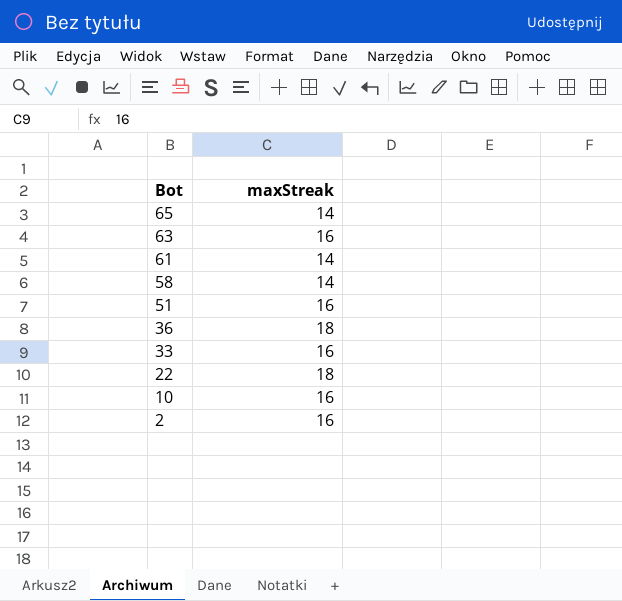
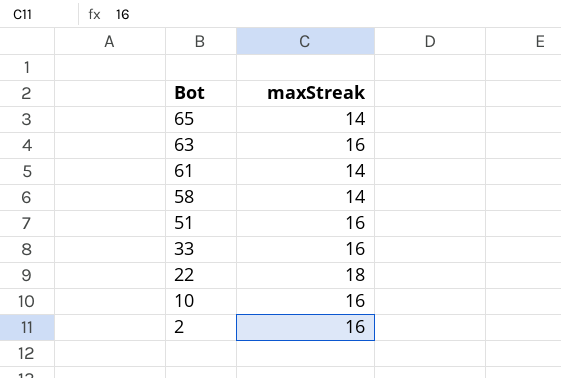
row 36: 18 -> none

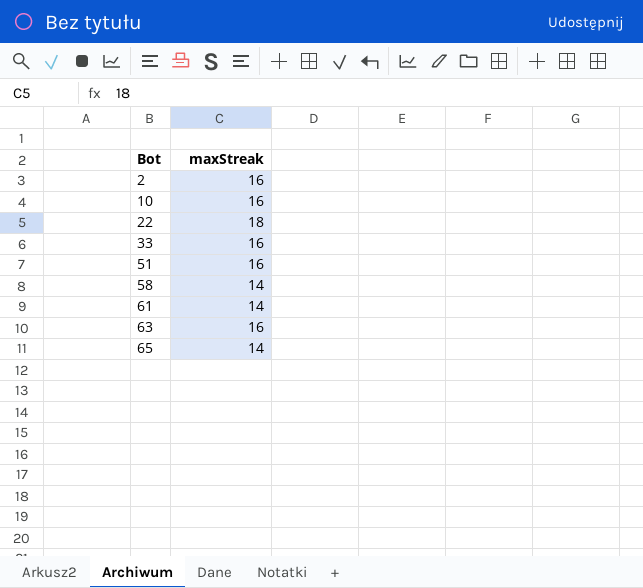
row order: Bot descending -> Bot ascending

